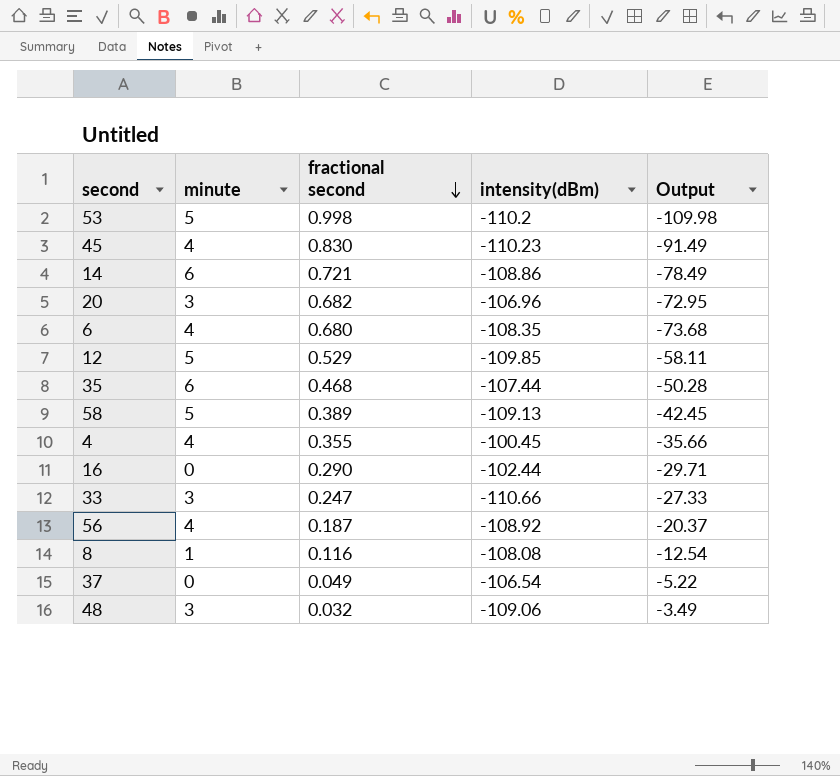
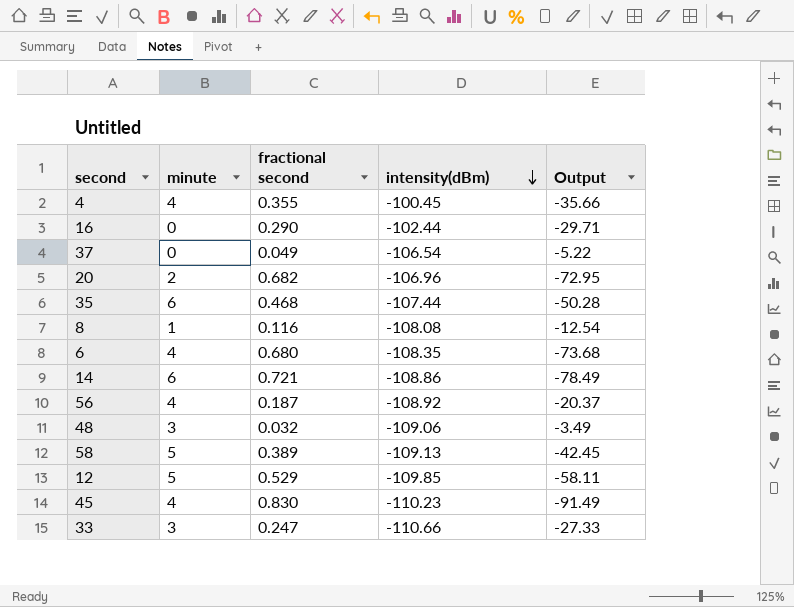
row order: fractional second descending -> intensity(dBm) descending
row 53: 5 | 0.998 | -110.2 | -109.98 -> none
20 | minute: 3 -> 2

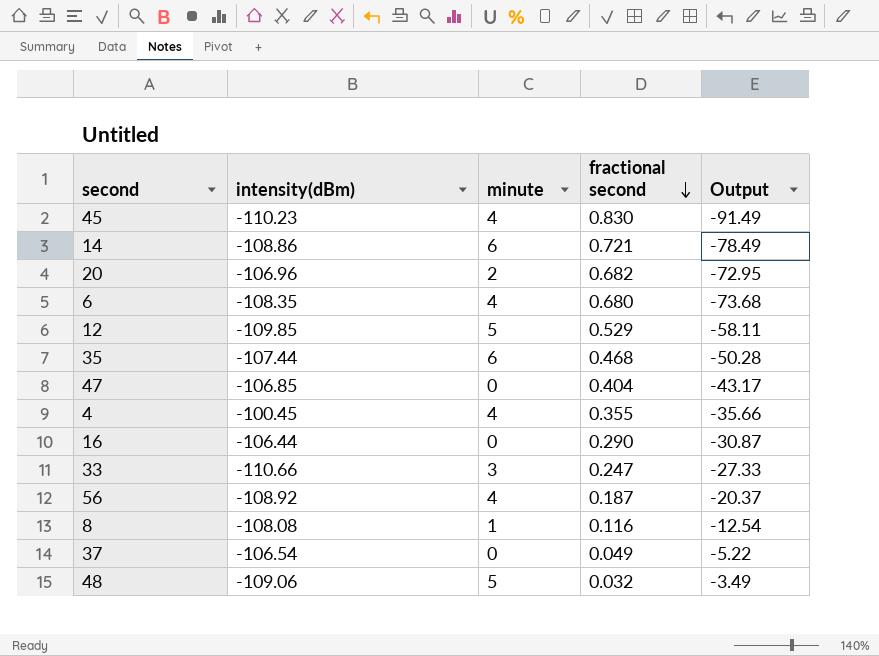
row order: intensity(dBm) descending -> fractional second descending
column intensity(dBm) | position: 4 -> 2
row 58: 5 | 0.389 | -109.13 | -42.45 -> none
row 47: none -> -106.85 | 0 | 0.404 | -43.17
16 | intensity(dBm): -102.44 -> -106.44
16 | Output: -29.71 -> -30.87
48 | minute: 3 -> 5

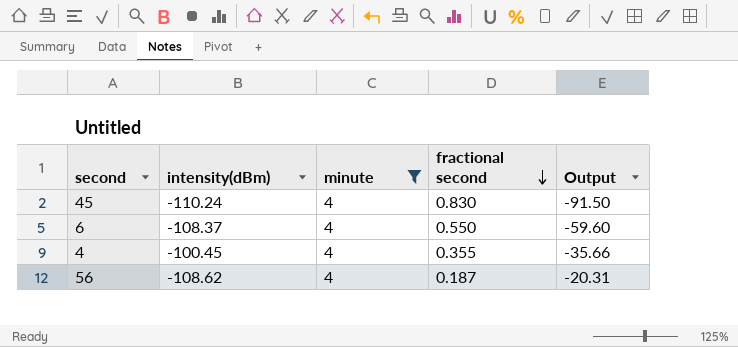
filter: none -> minute = 4
45 | intensity(dBm): -110.23 -> -110.24
45 | Output: -91.49 -> -91.50
6 | intensity(dBm): -108.35 -> -108.37
6 | fractional second: 0.680 -> 0.550
6 | Output: -73.68 -> -59.60
56 | intensity(dBm): -108.92 -> -108.62
56 | Output: -20.37 -> -20.31

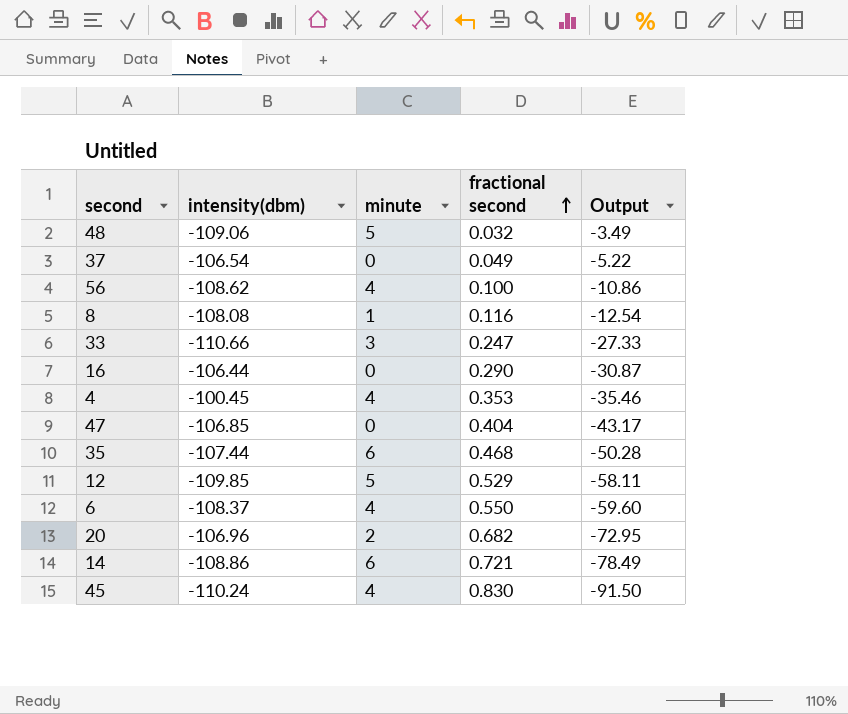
filter: minute = 4 -> none
row order: fractional second descending -> fractional second ascending
column name: intensity(dBm) -> intensity(dbm)
56 | fractional second: 0.187 -> 0.100
56 | Output: -20.31 -> -10.86
4 | fractional second: 0.355 -> 0.353
4 | Output: -35.66 -> -35.46

